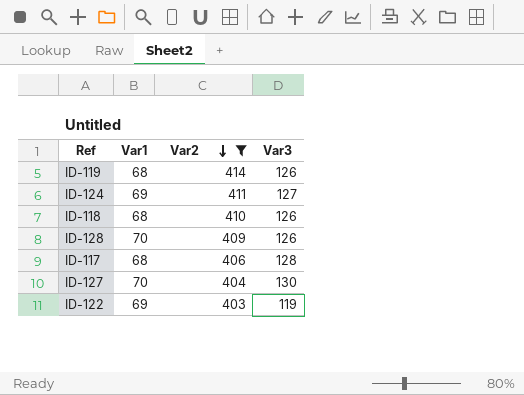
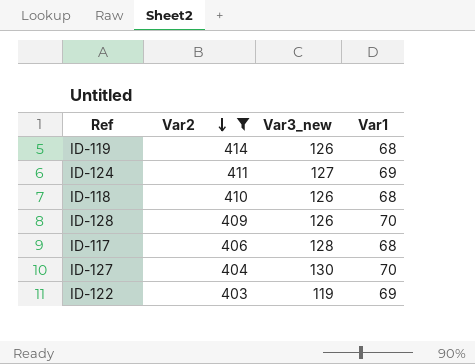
column name: Var3 -> Var3_new
column Var1 | position: 2 -> 4

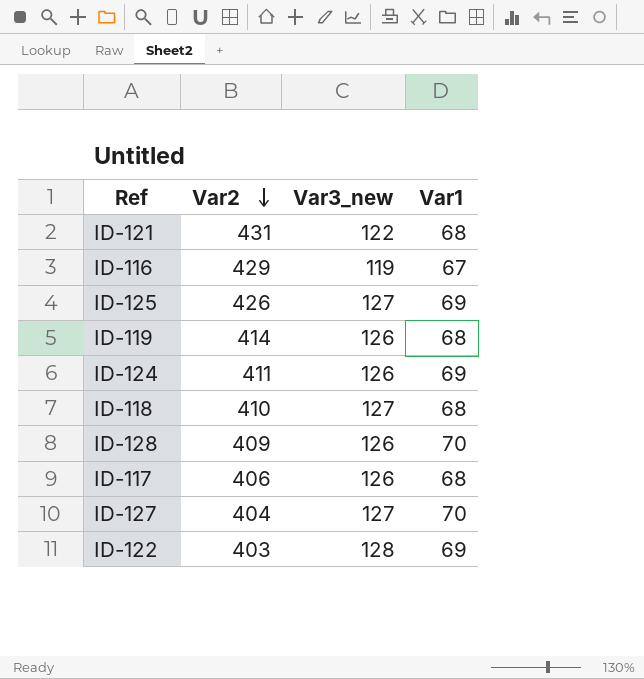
filter: Var2 <= 414 -> none
ID-124 | Var3_new: 127 -> 126
ID-118 | Var3_new: 126 -> 127
ID-117 | Var3_new: 128 -> 126
ID-127 | Var3_new: 130 -> 127
ID-122 | Var3_new: 119 -> 128

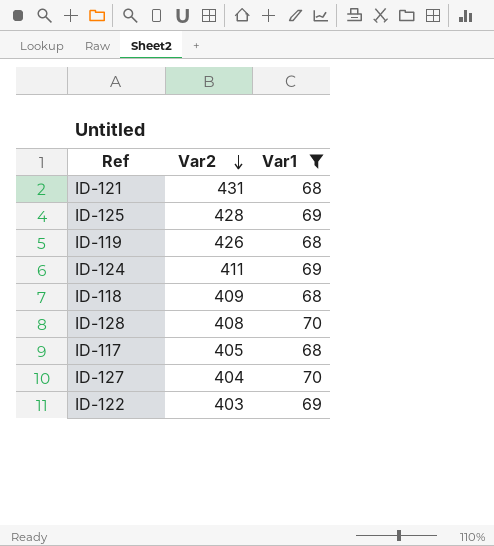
filter: none -> Var1 != 67
column Var3_new | position: 3 -> none
ID-125 | Var2: 426 -> 428
ID-119 | Var2: 414 -> 426
ID-118 | Var2: 410 -> 409
ID-128 | Var2: 409 -> 408
ID-117 | Var2: 406 -> 405

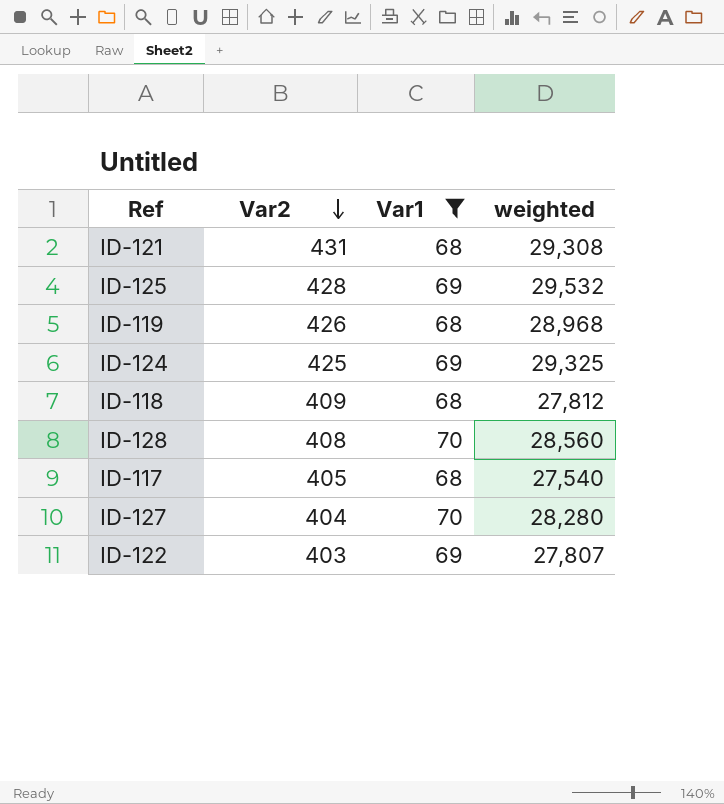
column weighted | formula: none -> [Var2] * [Var1]
ID-124 | Var2: 411 -> 425

